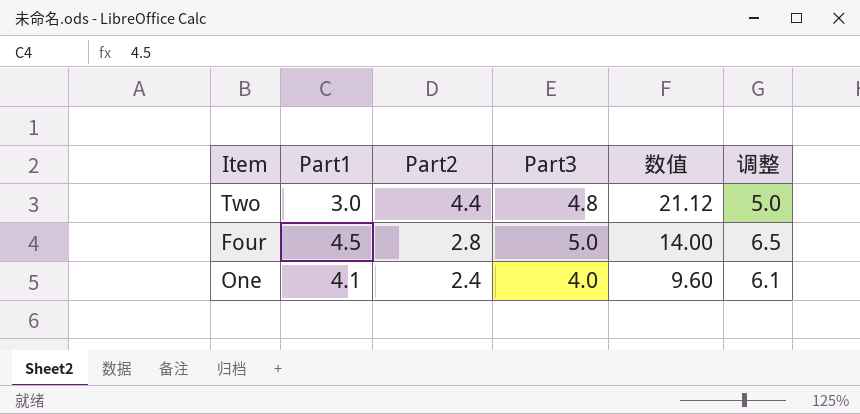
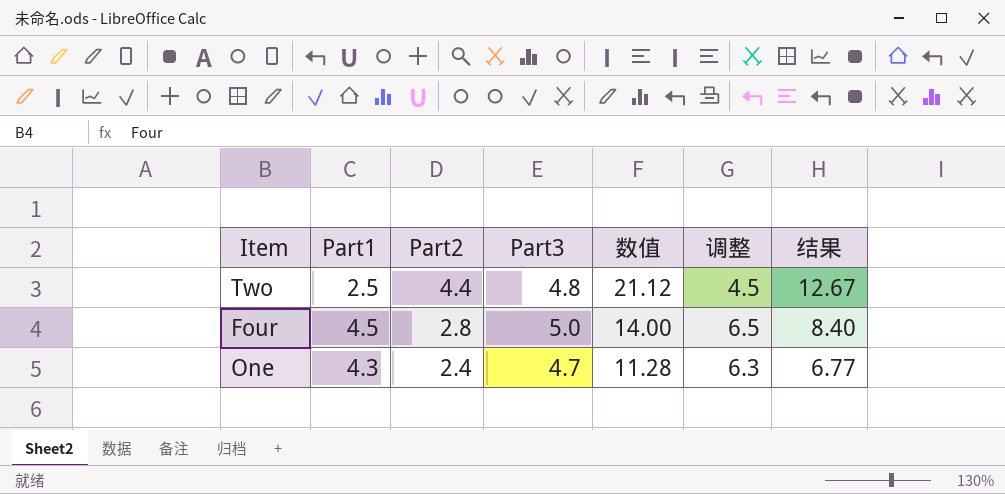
column 结果 | formula: none -> [数值] * 0.6
Two | Part1: 3.0 -> 2.5
Two | 调整: 5.0 -> 4.5
One | Part1: 4.1 -> 4.3
One | Part3: 4.0 -> 4.7
One | 数值: 9.60 -> 11.28
One | 调整: 6.1 -> 6.3

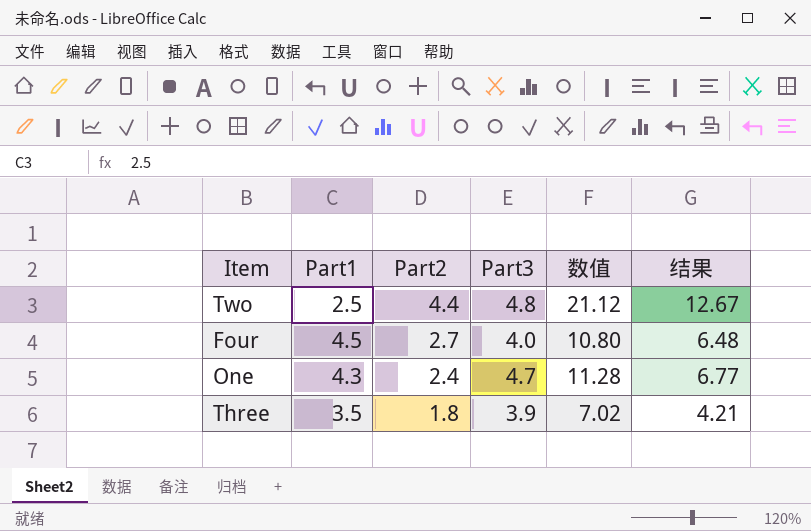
column 调整 | formula: [Part1] + 2 -> none
Four | Part2: 2.8 -> 2.7
Four | Part3: 5.0 -> 4.0
Four | 数值: 14.00 -> 10.80
Four | 结果: 8.40 -> 6.48
row Three: none -> 3.5 | 1.8 | 3.9 | 7.02 | 4.21

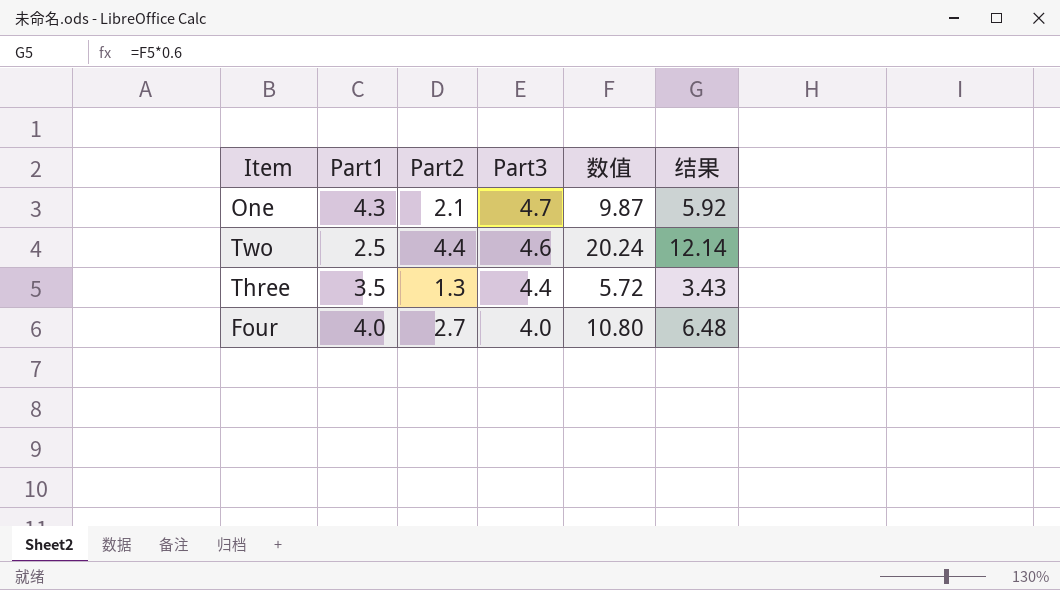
row order: Part2 descending -> Part3 descending
One | Part2: 2.4 -> 2.1
One | 数值: 11.28 -> 9.87
One | 结果: 6.77 -> 5.92
Two | Part3: 4.8 -> 4.6
Two | 数值: 21.12 -> 20.24
Two | 结果: 12.67 -> 12.14
Three | Part2: 1.8 -> 1.3
Three | Part3: 3.9 -> 4.4
Three | 数值: 7.02 -> 5.72
Three | 结果: 4.21 -> 3.43
Four | Part1: 4.5 -> 4.0

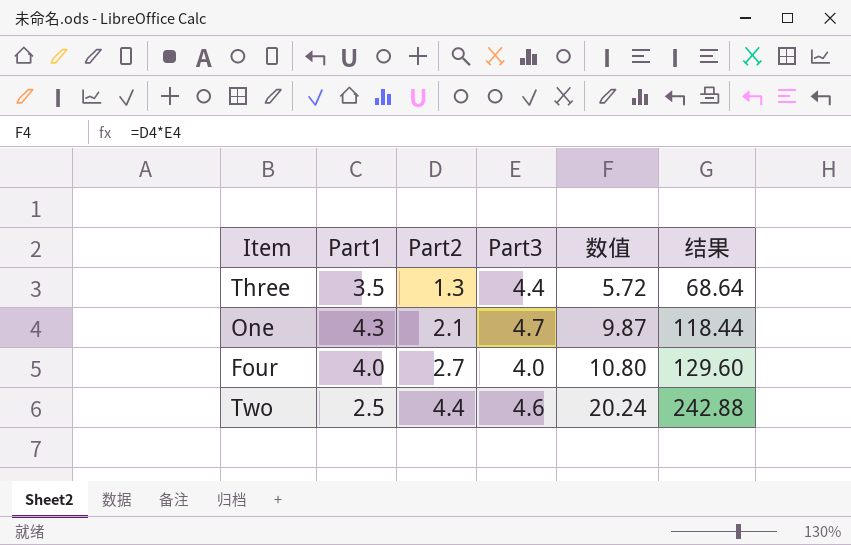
row order: Part3 descending -> Part2 ascending
column 结果 | formula: [数值] * 0.6 -> [数值] * 12

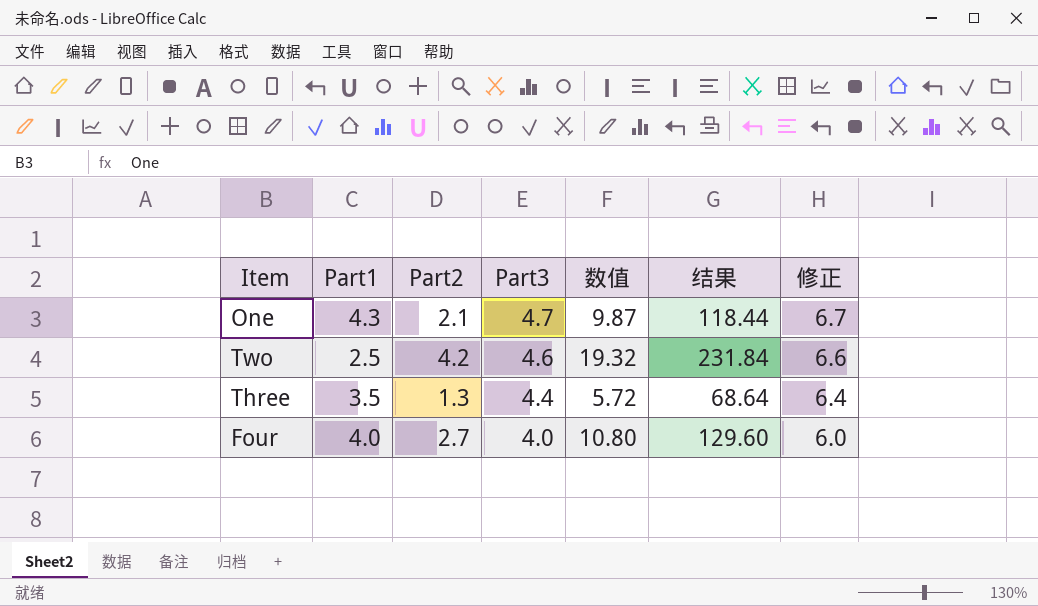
row order: Part2 ascending -> Part3 descending
column 修正 | formula: none -> [Part3] + 2
Two | Part2: 4.4 -> 4.2
Two | 数值: 20.24 -> 19.32
Two | 结果: 242.88 -> 231.84

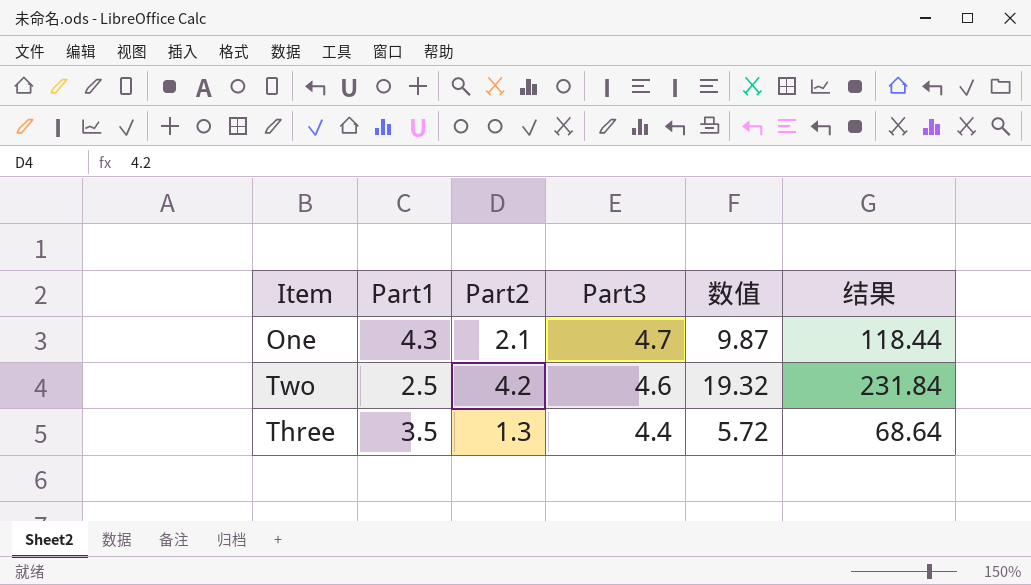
column 修正 | formula: [Part3] + 2 -> none
row Four: 4.0 | 2.7 | 4.0 | 10.80 | 129.60 | 6.0 -> none

